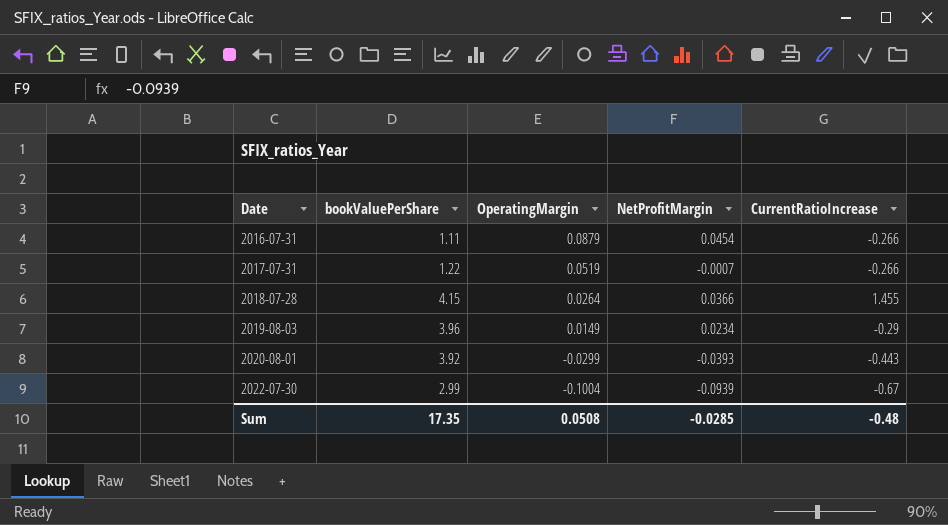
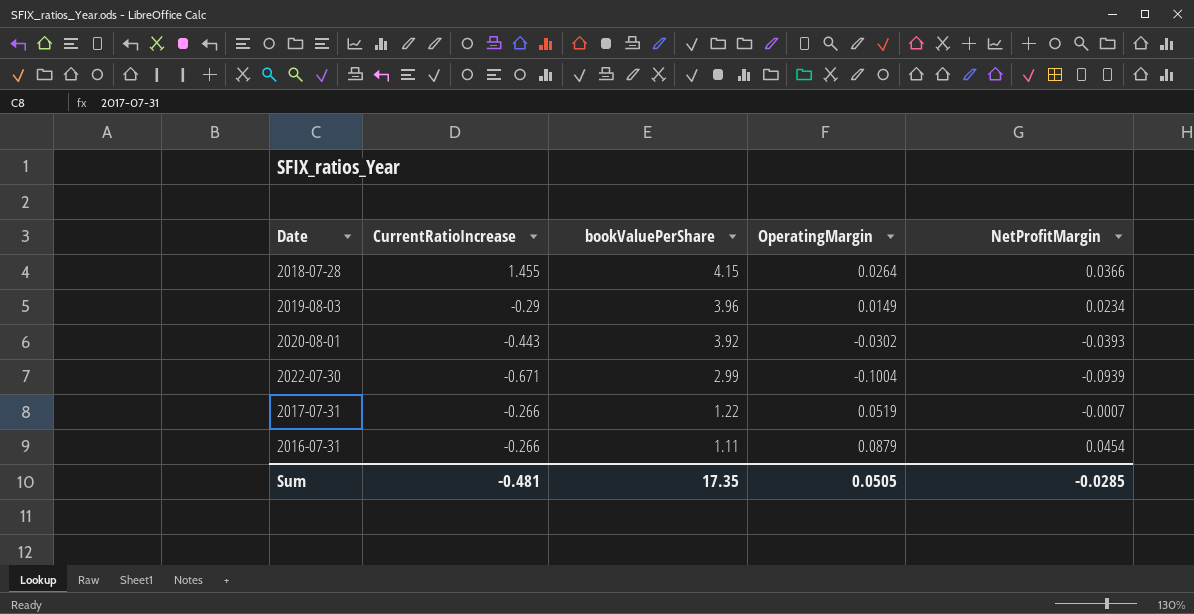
row order: Date ascending -> bookValuePerShare descending
column CurrentRatioIncrease | position: 5 -> 2
2020-08-01 | OperatingMargin: -0.0299 -> -0.0302
2022-07-30 | CurrentRatioIncrease: -0.67 -> -0.671
Sum | CurrentRatioIncrease: -0.48 -> -0.481
Sum | OperatingMargin: 0.0508 -> 0.0505

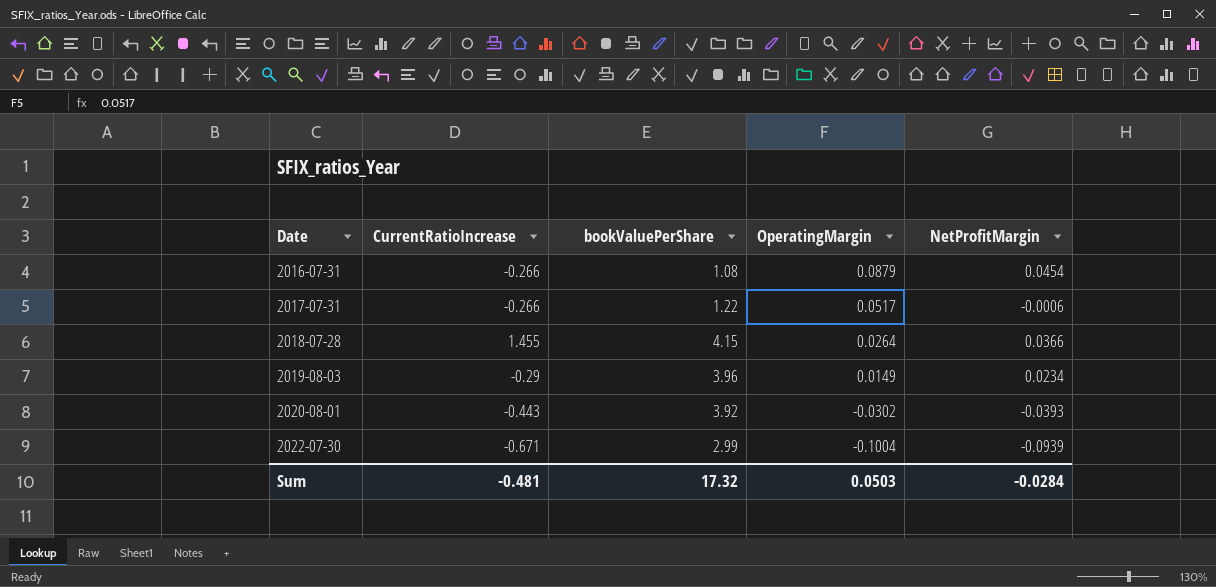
row order: bookValuePerShare descending -> Date ascending
2016-07-31 | bookValuePerShare: 1.11 -> 1.08
2017-07-31 | OperatingMargin: 0.0519 -> 0.0517
2017-07-31 | NetProfitMargin: -0.0007 -> -0.0006
Sum | bookValuePerShare: 17.35 -> 17.32
Sum | OperatingMargin: 0.0505 -> 0.0503
Sum | NetProfitMargin: -0.0285 -> -0.0284

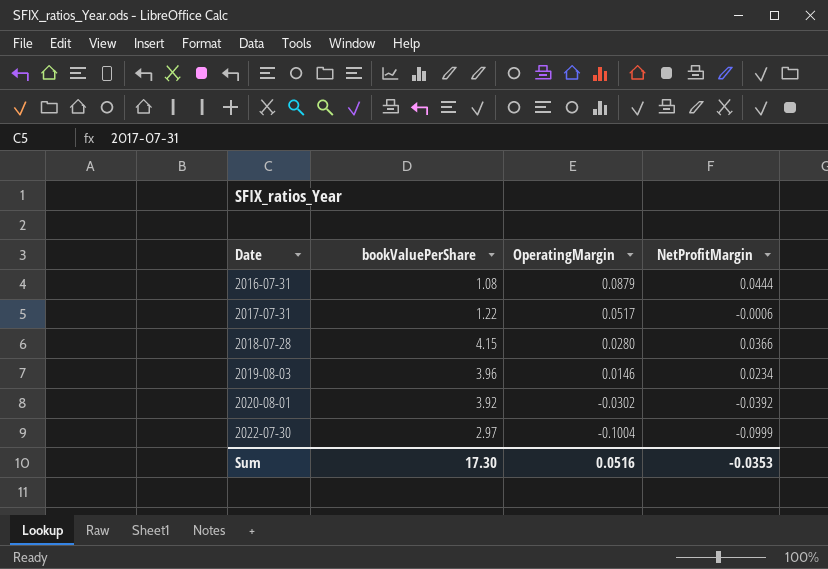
column CurrentRatioIncrease | position: 2 -> none
2016-07-31 | NetProfitMargin: 0.0454 -> 0.0444
2018-07-28 | OperatingMargin: 0.0264 -> 0.0280
2019-08-03 | OperatingMargin: 0.0149 -> 0.0146
2020-08-01 | NetProfitMargin: -0.0393 -> -0.0392
2022-07-30 | bookValuePerShare: 2.99 -> 2.97
2022-07-30 | NetProfitMargin: -0.0939 -> -0.0999
Sum | bookValuePerShare: 17.32 -> 17.30
Sum | OperatingMargin: 0.0503 -> 0.0516
Sum | NetProfitMargin: -0.0284 -> -0.0353

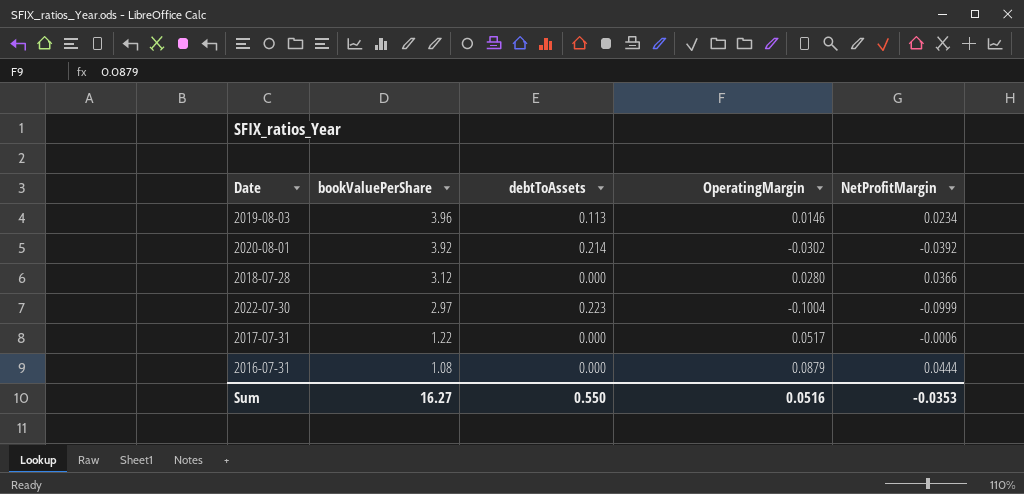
row order: Date ascending -> bookValuePerShare descending
column debtToAssets | position: none -> 3
2018-07-28 | bookValuePerShare: 4.15 -> 3.12
Sum | bookValuePerShare: 17.30 -> 16.27

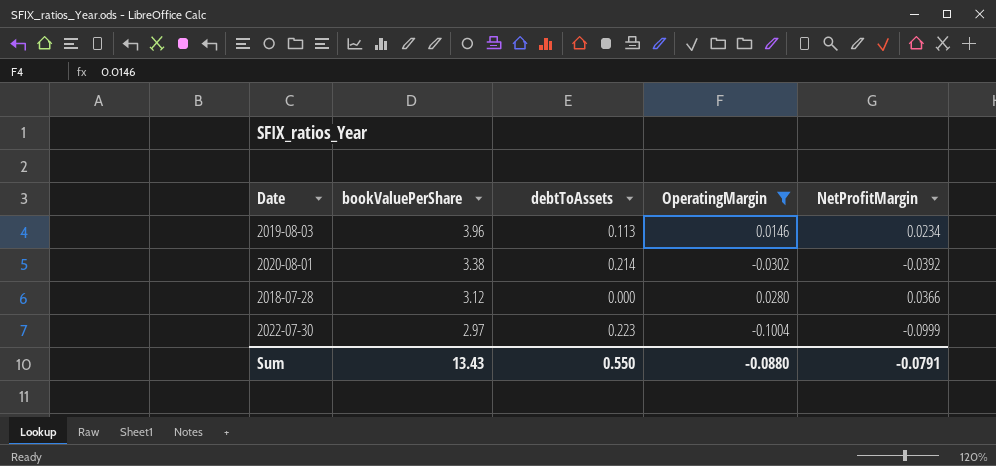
filter: none -> OperatingMargin <= 0.0280
2020-08-01 | bookValuePerShare: 3.92 -> 3.38
Sum | bookValuePerShare: 16.27 -> 13.43
Sum | OperatingMargin: 0.0516 -> -0.0880
Sum | NetProfitMargin: -0.0353 -> -0.0791

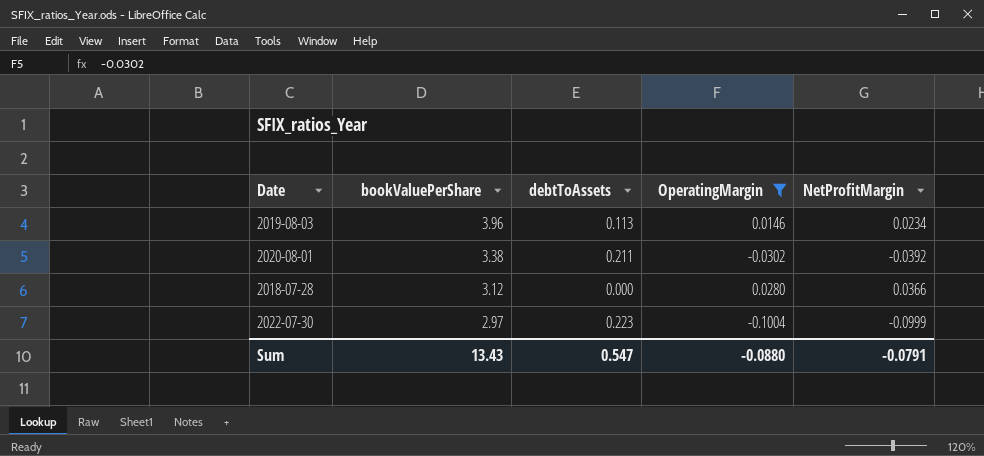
2020-08-01 | debtToAssets: 0.214 -> 0.211
Sum | debtToAssets: 0.550 -> 0.547

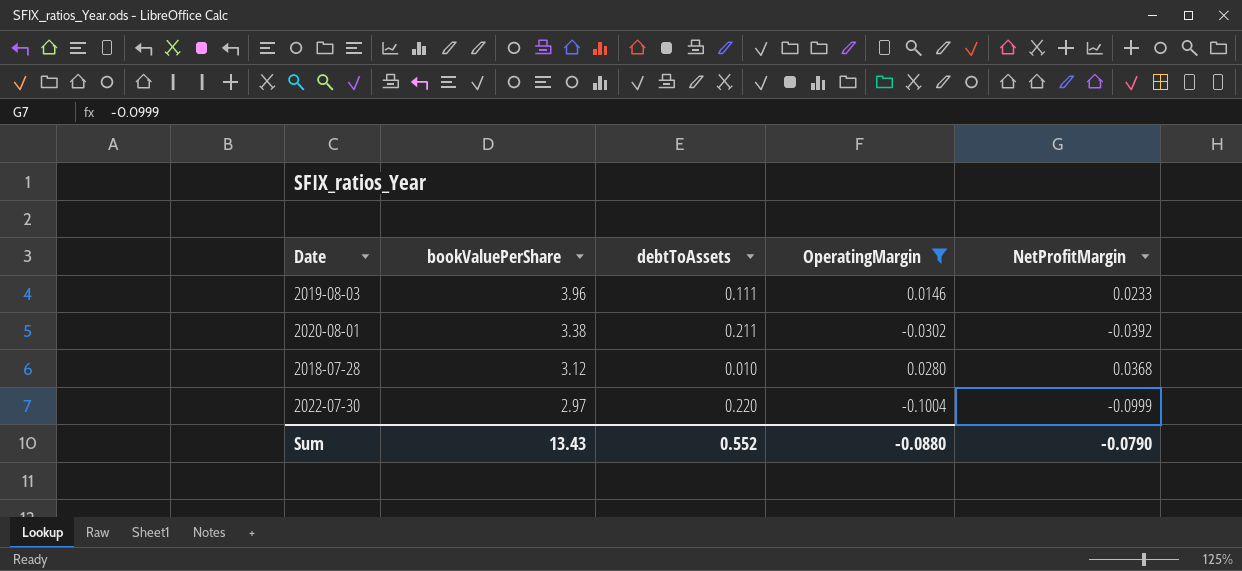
2019-08-03 | debtToAssets: 0.113 -> 0.111
2019-08-03 | NetProfitMargin: 0.0234 -> 0.0233
2018-07-28 | debtToAssets: 0.000 -> 0.010
2018-07-28 | NetProfitMargin: 0.0366 -> 0.0368
2022-07-30 | debtToAssets: 0.223 -> 0.220
Sum | debtToAssets: 0.547 -> 0.552
Sum | NetProfitMargin: -0.0791 -> -0.0790

